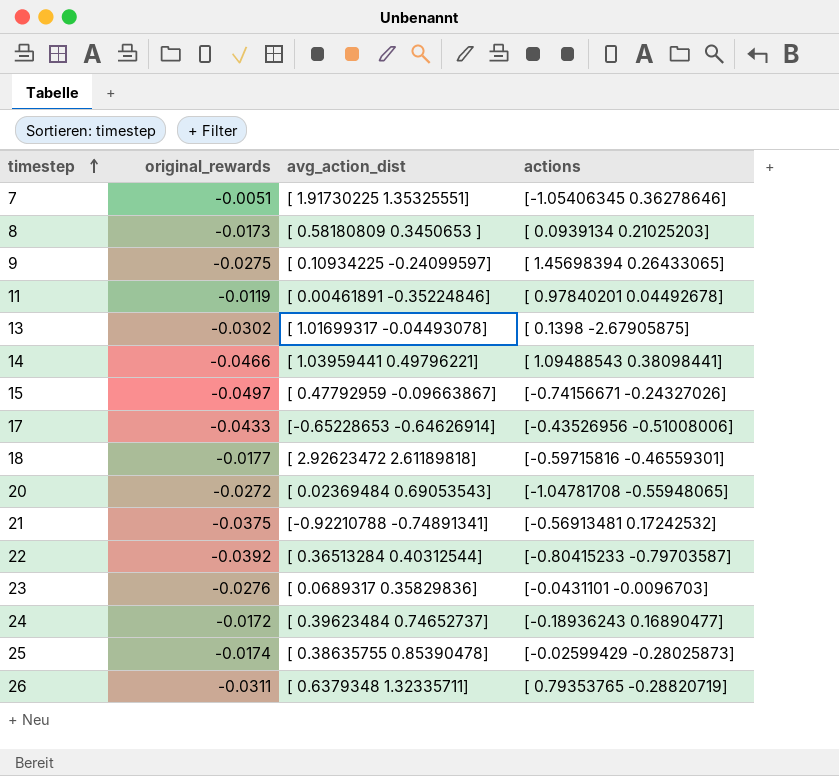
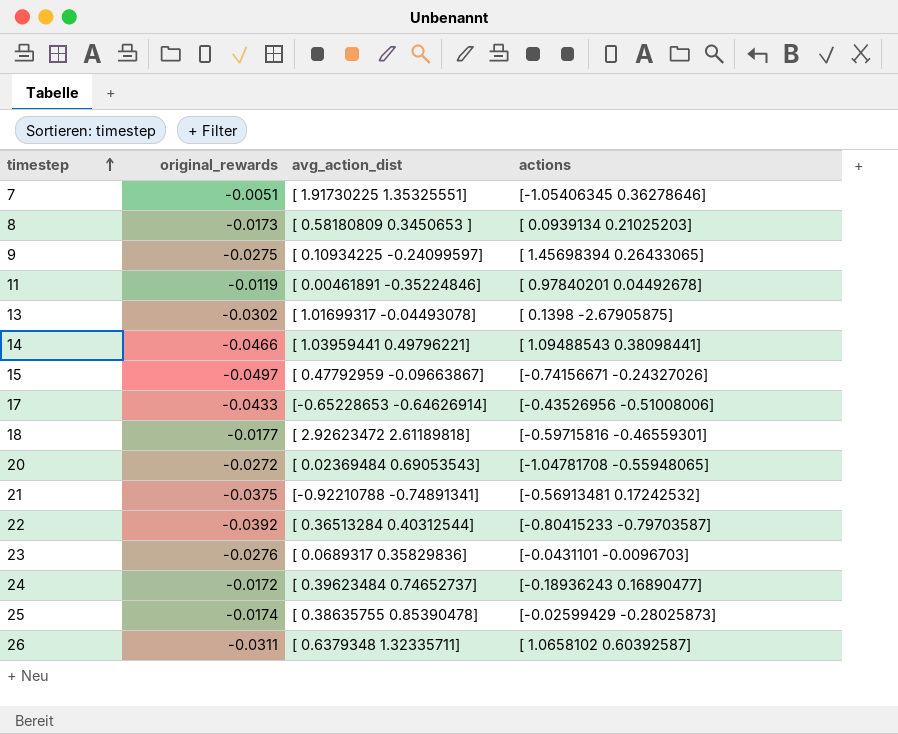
26 | actions: [ 0.79353765 -0.28820719] -> [ 1.0658102 0.60392587]

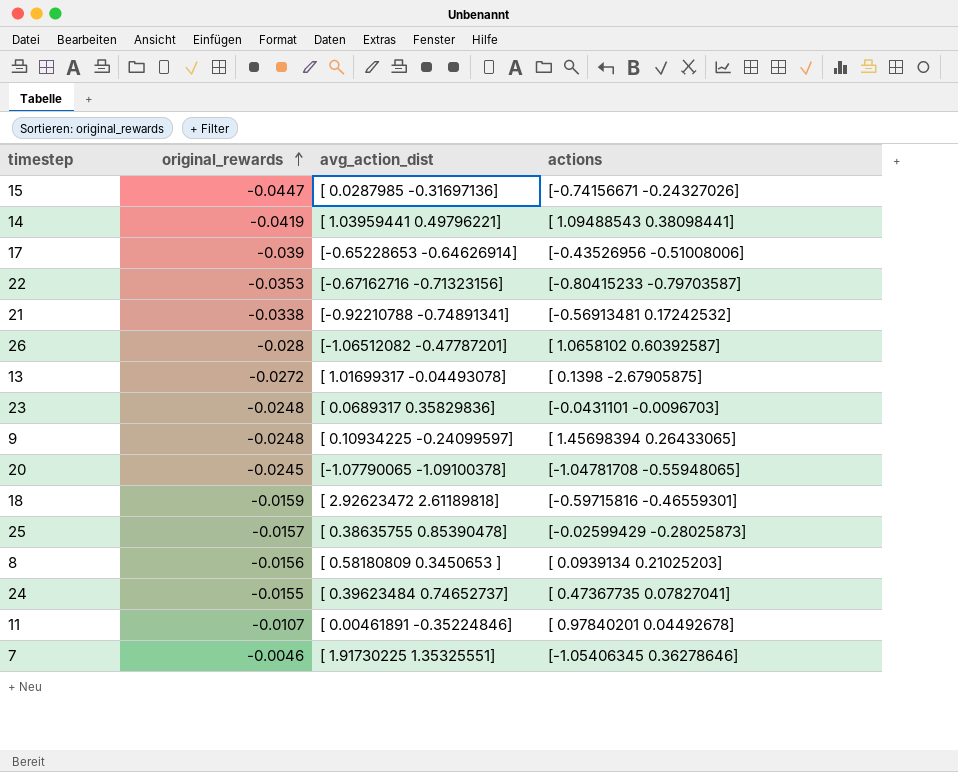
row order: timestep ascending -> original_rewards ascending
15 | original_rewards: -0.0497 -> -0.0447
15 | avg_action_dist: [ 0.47792959 -0.09663867] -> [ 0.0287985 -0.31697136]
14 | original_rewards: -0.0466 -> -0.0419
17 | original_rewards: -0.0433 -> -0.039
22 | original_rewards: -0.0392 -> -0.0353
22 | avg_action_dist: [ 0.36513284 0.40312544] -> [-0.67162716 -0.71323156]
21 | original_rewards: -0.0375 -> -0.0338
26 | original_rewards: -0.0311 -> -0.028
26 | avg_action_dist: [ 0.6379348 1.32335711] -> [-1.06512082 -0.47787201]
13 | original_rewards: -0.0302 -> -0.0272
23 | original_rewards: -0.0276 -> -0.0248
9 | original_rewards: -0.0275 -> -0.0248
20 | original_rewards: -0.0272 -> -0.0245
20 | avg_action_dist: [ 0.02369484 0.69053543] -> [-1.07790065 -1.09100378]
18 | original_rewards: -0.0177 -> -0.0159
25 | original_rewards: -0.0174 -> -0.0157
8 | original_rewards: -0.0173 -> -0.0156
24 | original_rewards: -0.0172 -> -0.0155
24 | actions: [-0.18936243 0.16890477] -> [ 0.47367735 0.07827041]
11 | original_rewards: -0.0119 -> -0.0107
7 | original_rewards: -0.0051 -> -0.0046

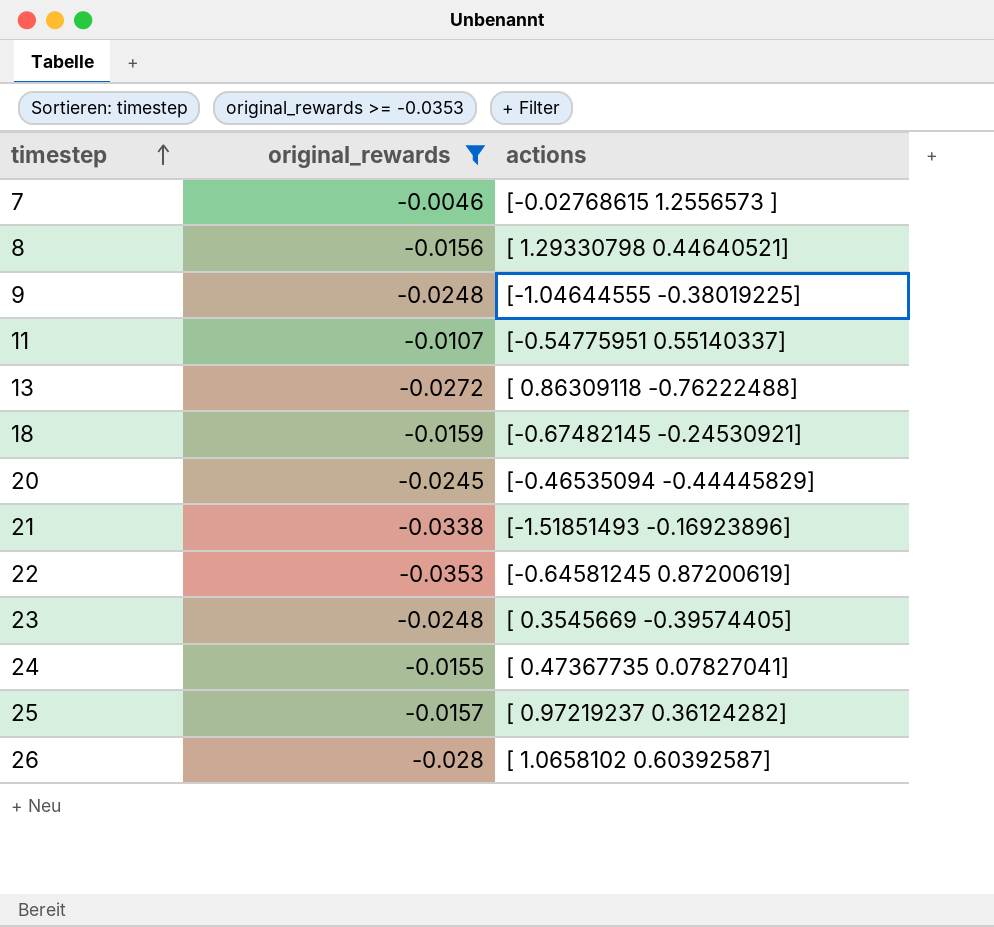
filter: none -> original_rewards >= -0.0353
row order: original_rewards ascending -> timestep ascending
column avg_action_dist | position: 3 -> none
7 | actions: [-1.05406345 0.36278646] -> [-0.02768615 1.2556573 ]
8 | actions: [ 0.0939134 0.21025203] -> [ 1.29330798 0.44640521]
9 | actions: [ 1.45698394 0.26433065] -> [-1.04644555 -0.38019225]
11 | actions: [ 0.97840201 0.04492678] -> [-0.54775951 0.55140337]
13 | actions: [ 0.1398 -2.67905875] -> [ 0.86309118 -0.76222488]
18 | actions: [-0.59715816 -0.46559301] -> [-0.67482145 -0.24530921]
20 | actions: [-1.04781708 -0.55948065] -> [-0.46535094 -0.44445829]
21 | actions: [-0.56913481 0.17242532] -> [-1.51851493 -0.16923896]
22 | actions: [-0.80415233 -0.79703587] -> [-0.64581245 0.87200619]
23 | actions: [-0.0431101 -0.0096703] -> [ 0.3545669 -0.39574405]
25 | actions: [-0.02599429 -0.28025873] -> [ 0.97219237 0.36124282]

